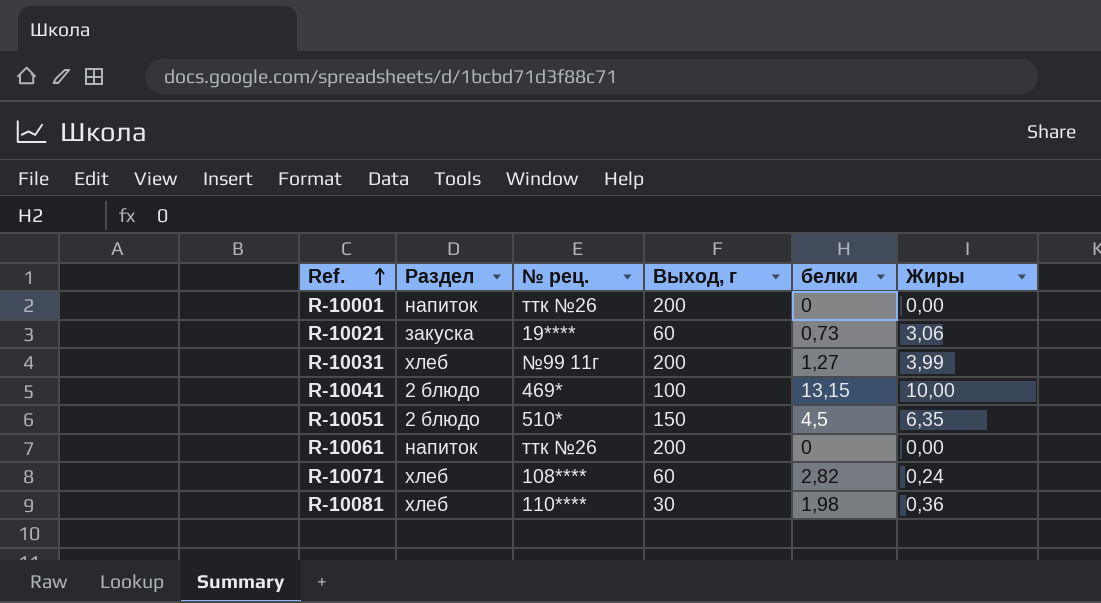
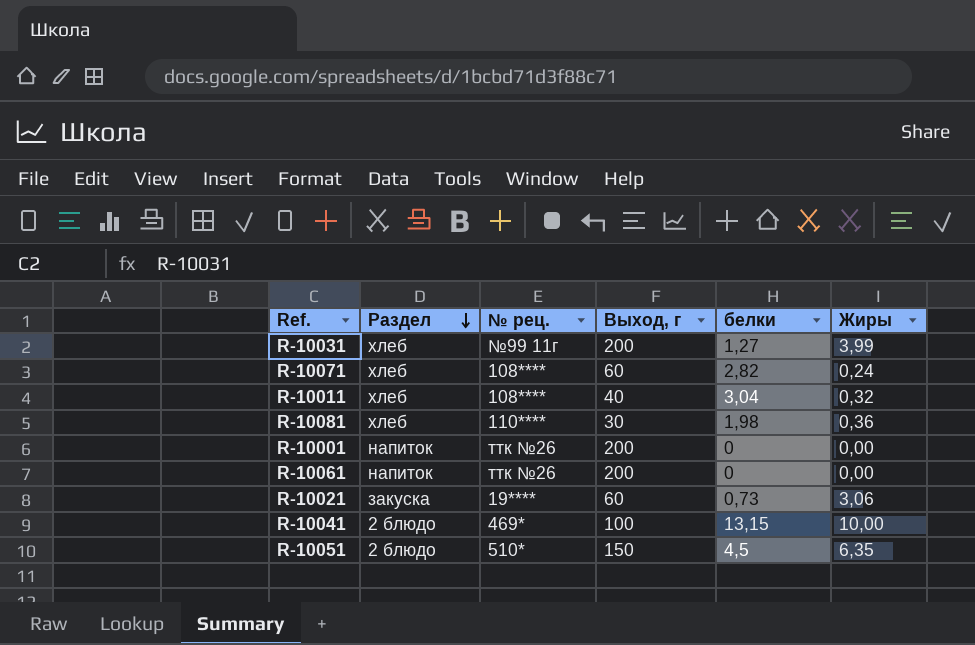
row order: Ref. ascending -> Раздел descending
row R-10011: none -> хлеб | 108**** | 40 | 3,04 | 0,32

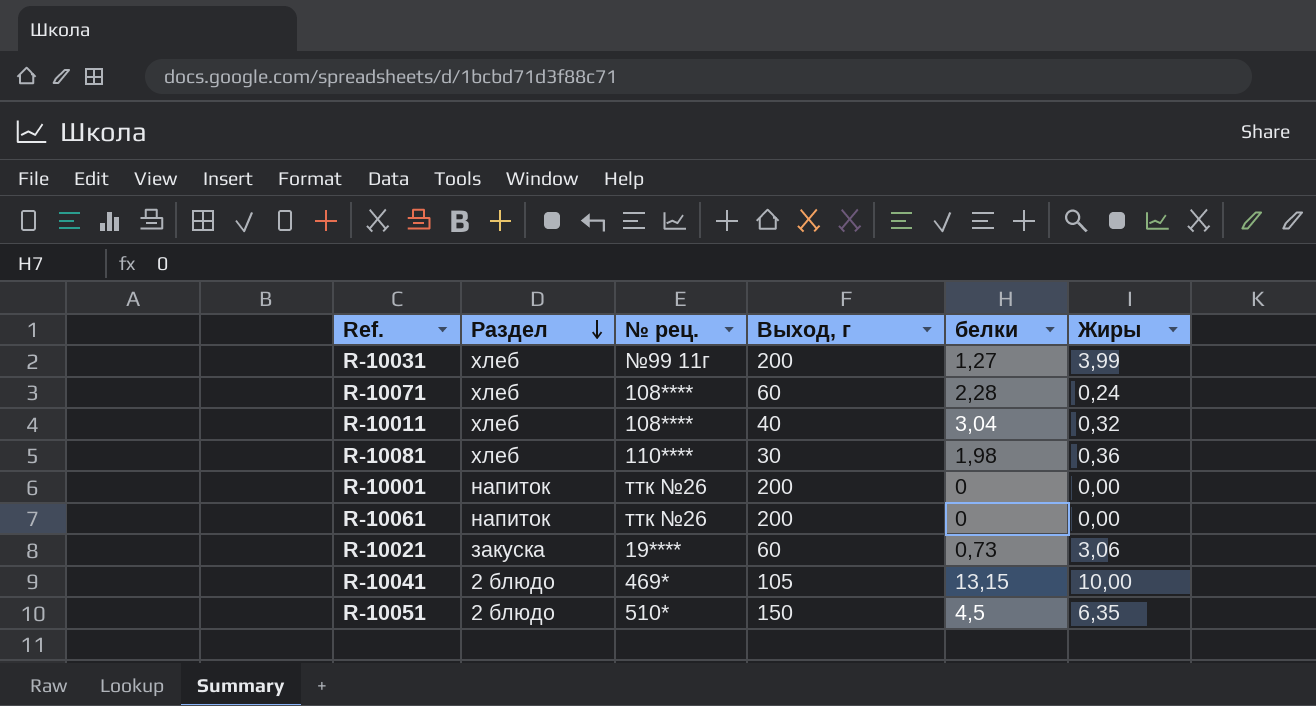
R-10071 | белки: 2,82 -> 2,28
R-10041 | Выход, г: 100 -> 105

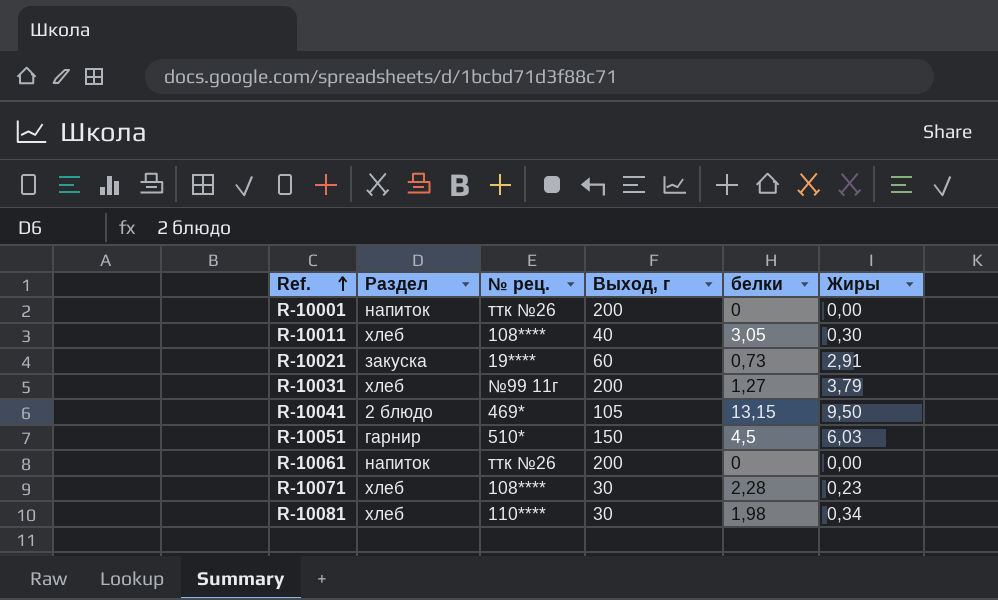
row order: Раздел descending -> Ref. ascending
R-10011 | белки: 3,04 -> 3,05
R-10011 | Жиры: 0,32 -> 0,30
R-10021 | Жиры: 3,06 -> 2,91
R-10031 | Жиры: 3,99 -> 3,79
R-10041 | Жиры: 10,00 -> 9,50
R-10051 | Раздел: 2 блюдо -> гарнир
R-10051 | Жиры: 6,35 -> 6,03
R-10071 | Выход, г: 60 -> 30
R-10071 | Жиры: 0,24 -> 0,23
R-10081 | Жиры: 0,36 -> 0,34

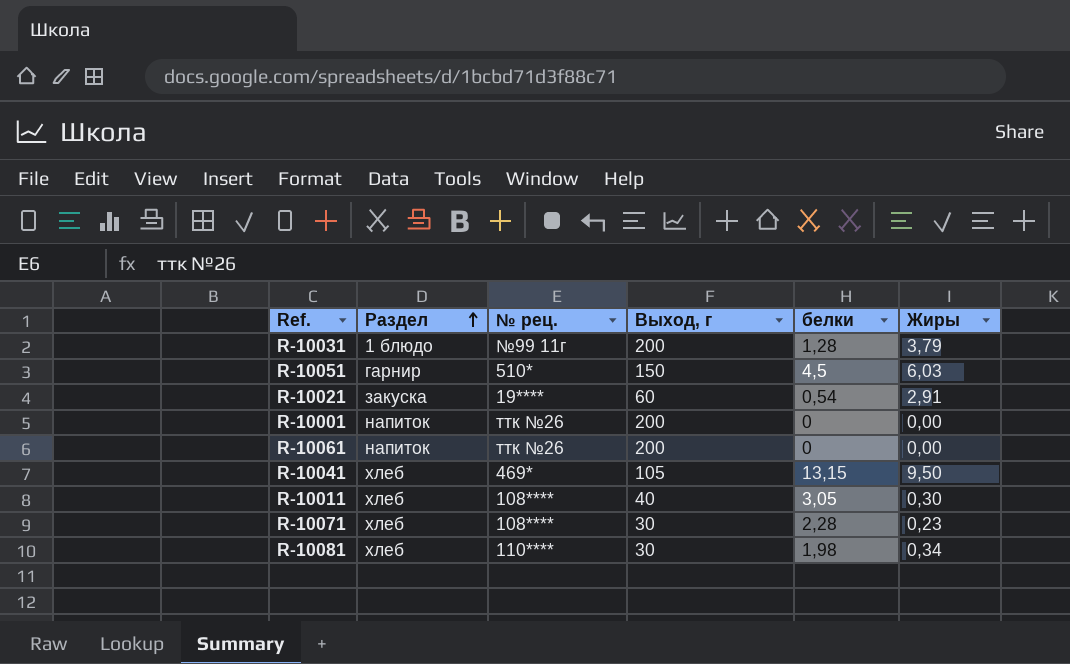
row order: Ref. ascending -> Раздел ascending
R-10031 | Раздел: хлеб -> 1 блюдо
R-10031 | белки: 1,27 -> 1,28
R-10021 | белки: 0,73 -> 0,54
R-10041 | Раздел: 2 блюдо -> хлеб

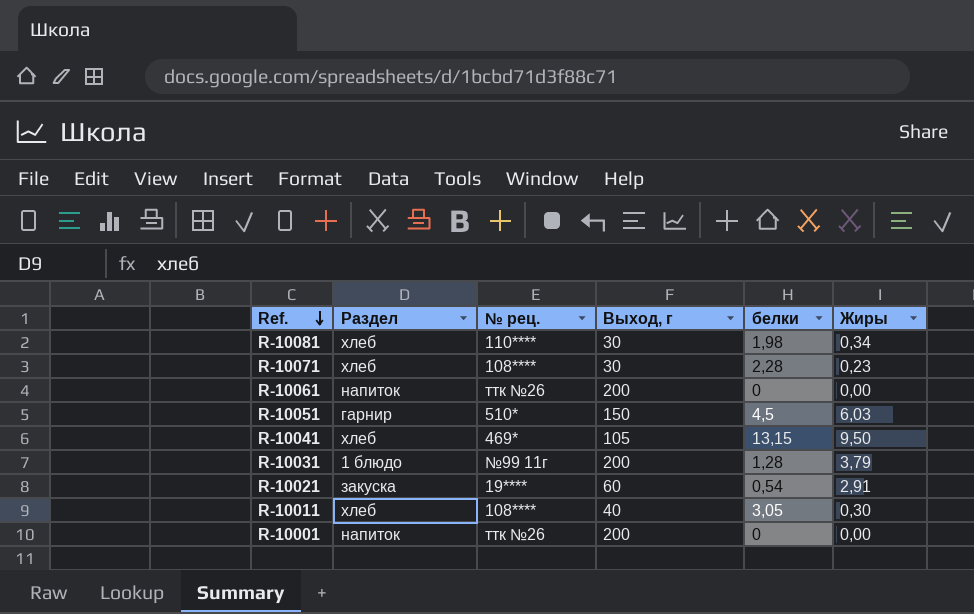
row order: Раздел ascending -> Ref. descending

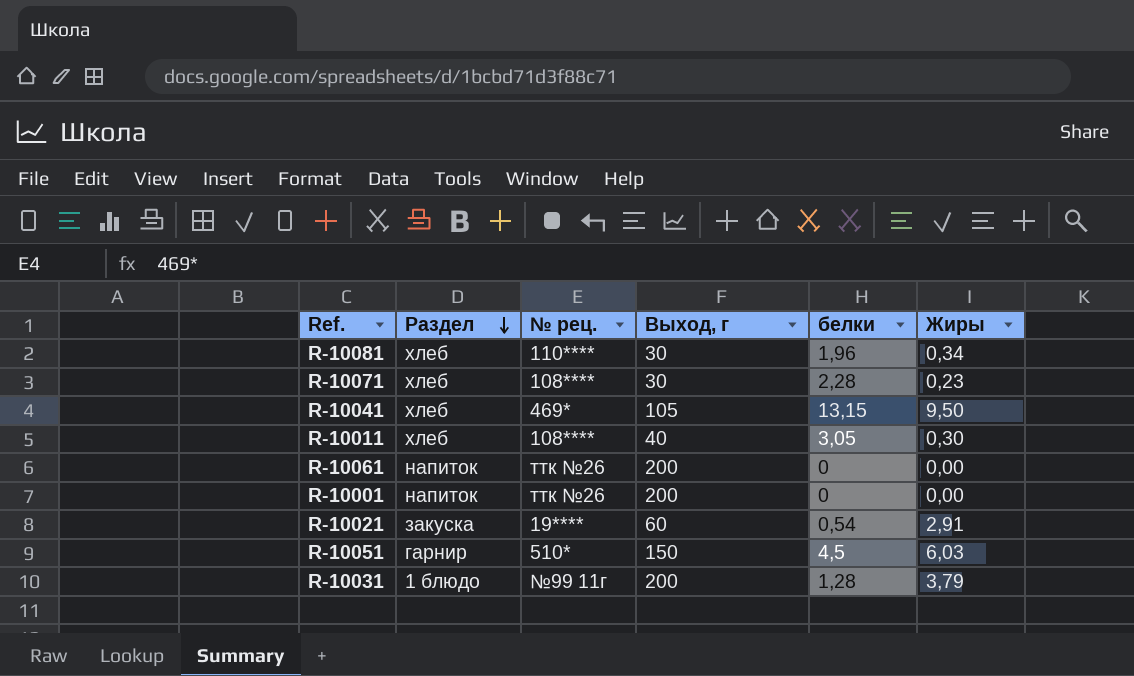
row order: Ref. descending -> Раздел descending
R-10081 | белки: 1,98 -> 1,96

